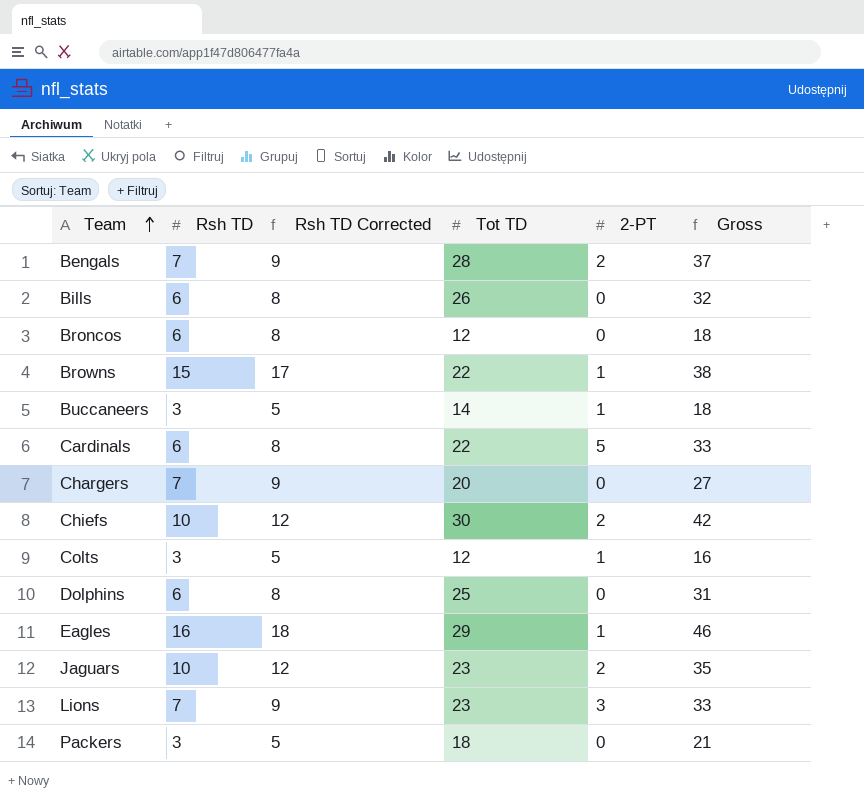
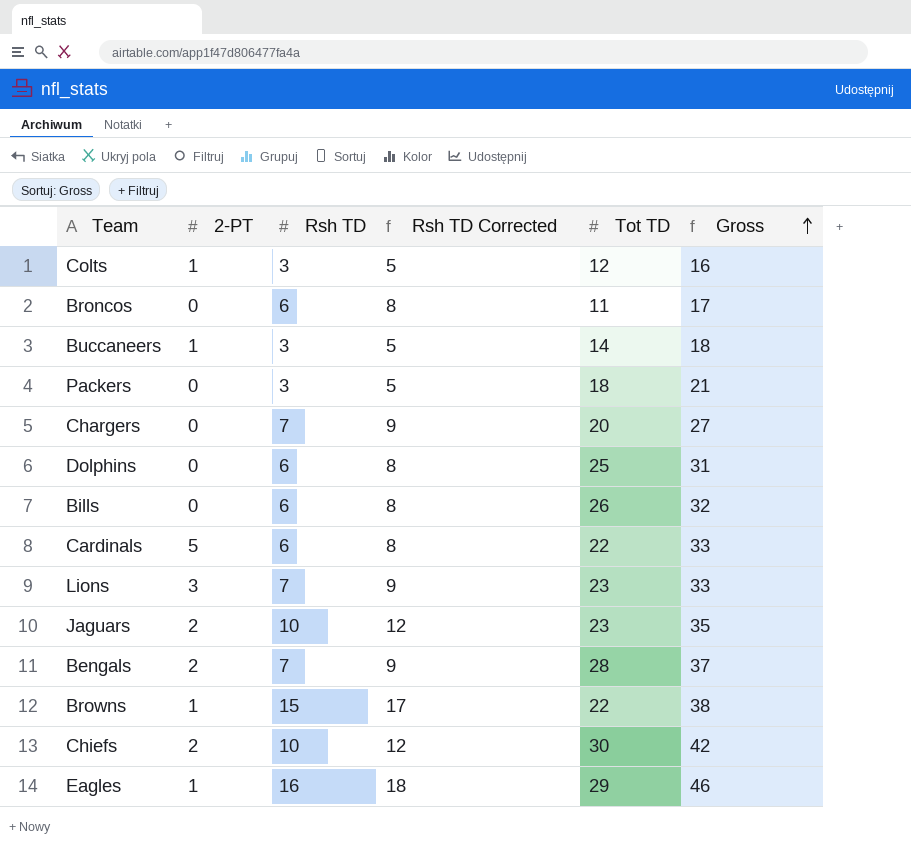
row order: Team ascending -> Gross ascending
column 2-PT | position: 5 -> 2
Broncos | Tot TD: 12 -> 11
Broncos | Gross: 18 -> 17

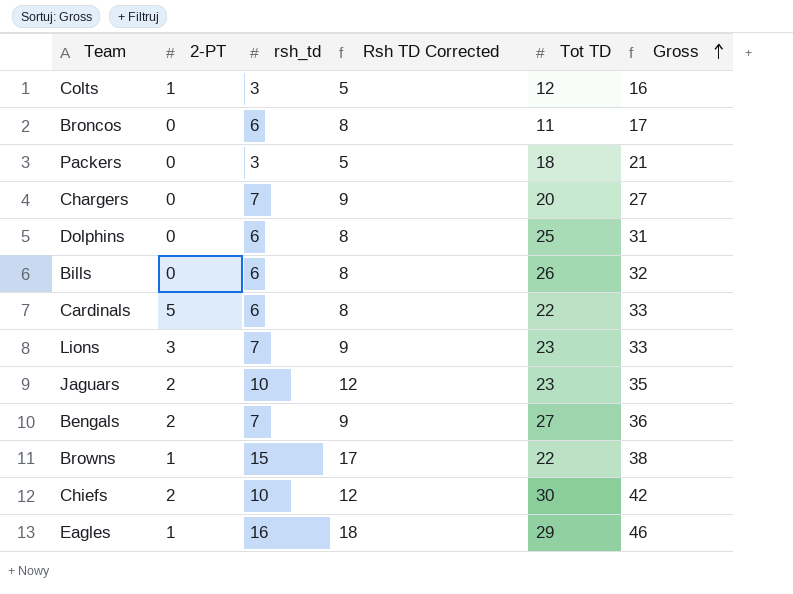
column name: Rsh TD -> rsh_td
row Buccaneers: 1 | 3 | 5 | 14 | 18 -> none
Bengals | Tot TD: 28 -> 27
Bengals | Gross: 37 -> 36

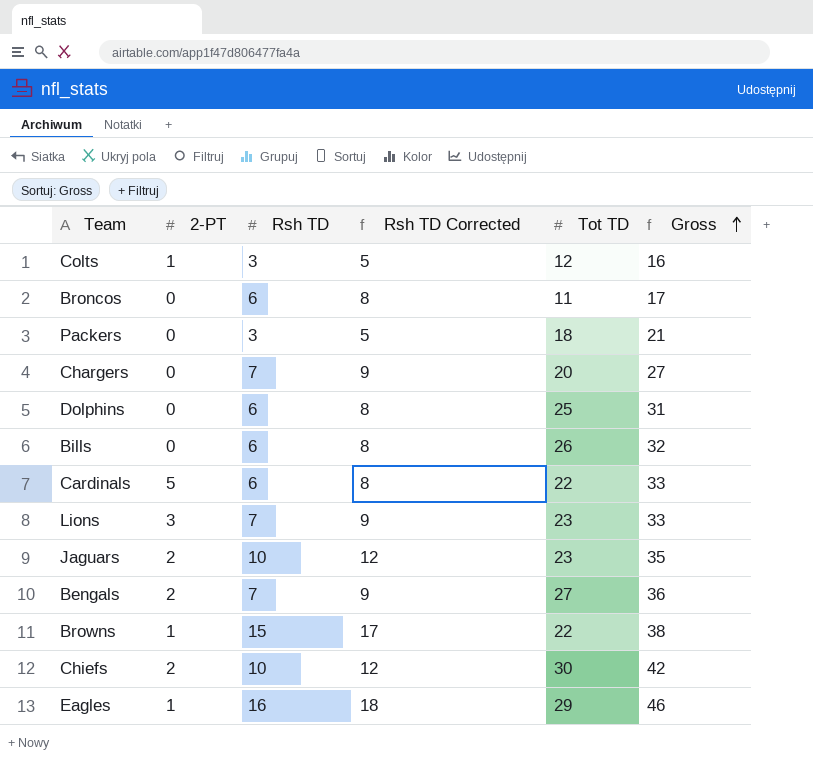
column name: rsh_td -> Rsh TD

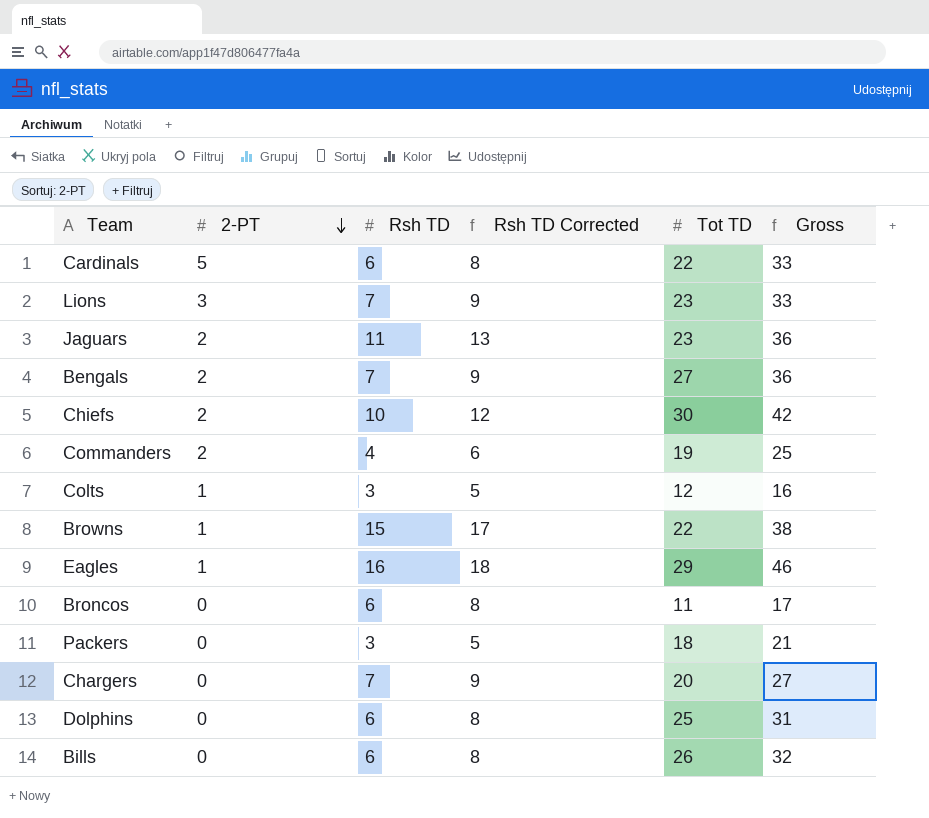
row order: Gross ascending -> 2-PT descending
Jaguars | Rsh TD: 10 -> 11
Jaguars | Rsh TD Corrected: 12 -> 13
Jaguars | Gross: 35 -> 36
row Commanders: none -> 2 | 4 | 6 | 19 | 25

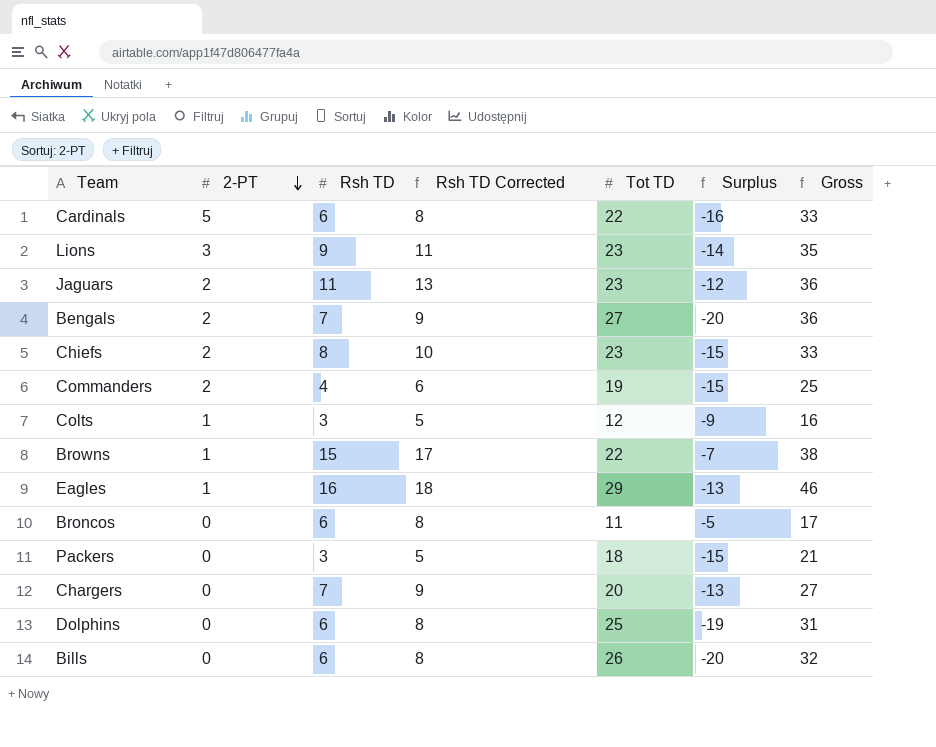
column Surplus | formula: none -> [Rsh TD] - [Tot TD]
Lions | Rsh TD: 7 -> 9
Lions | Rsh TD Corrected: 9 -> 11
Lions | Gross: 33 -> 35
Chiefs | Rsh TD: 10 -> 8
Chiefs | Rsh TD Corrected: 12 -> 10
Chiefs | Tot TD: 30 -> 23
Chiefs | Gross: 42 -> 33

